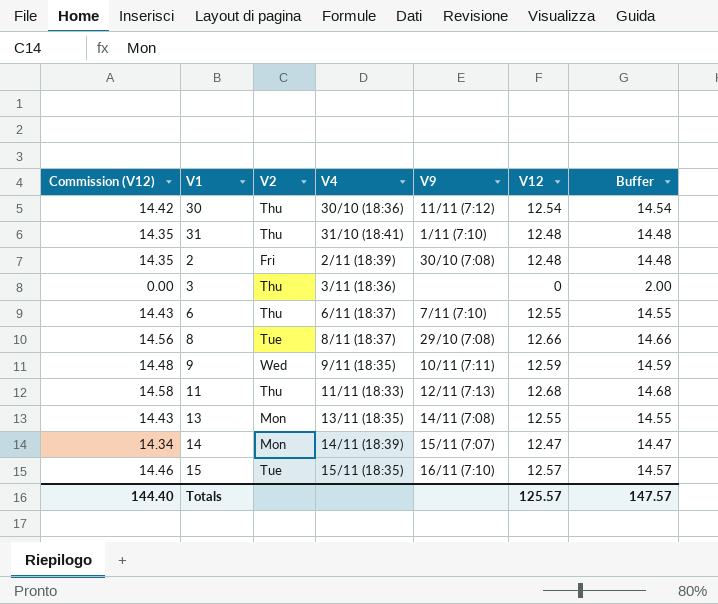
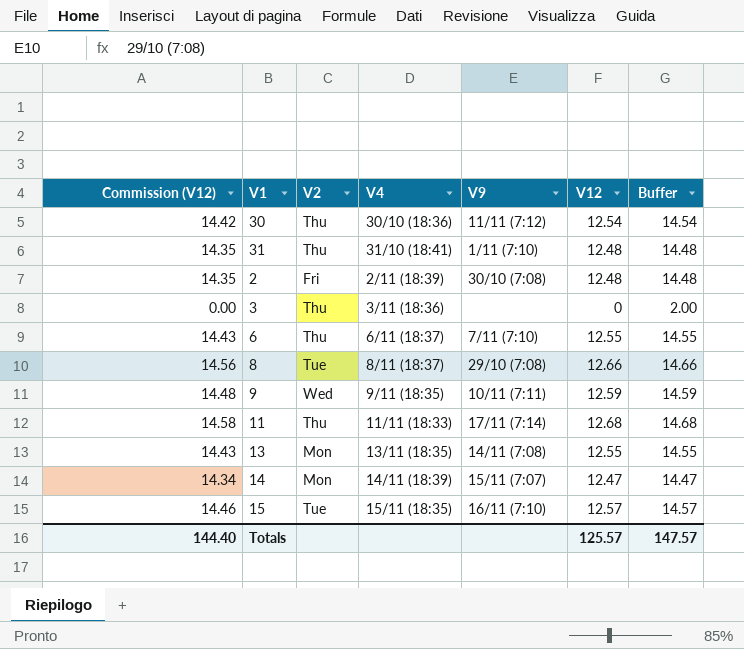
11 | V9: 12/11 (7:13) -> 17/11 (7:14)

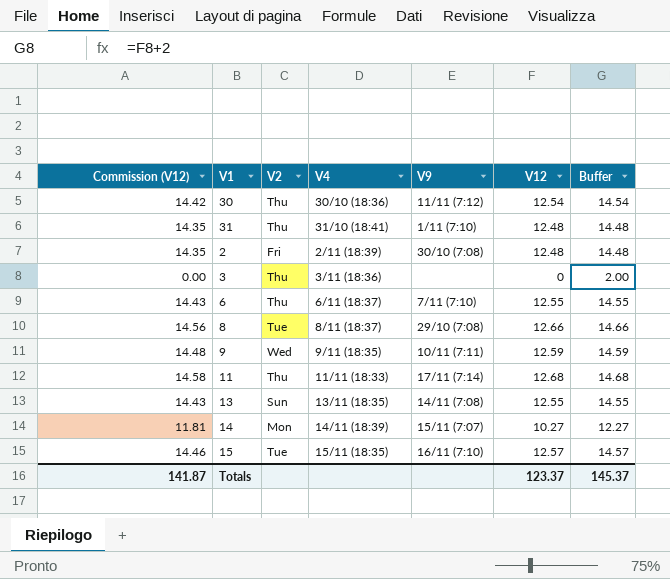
13 | V2: Mon -> Sun
14 | Commission (V12): 14.34 -> 11.81
14 | V12: 12.47 -> 10.27
14 | Buffer: 14.47 -> 12.27
Totals | Commission (V12): 144.40 -> 141.87
Totals | V12: 125.57 -> 123.37
Totals | Buffer: 147.57 -> 145.37

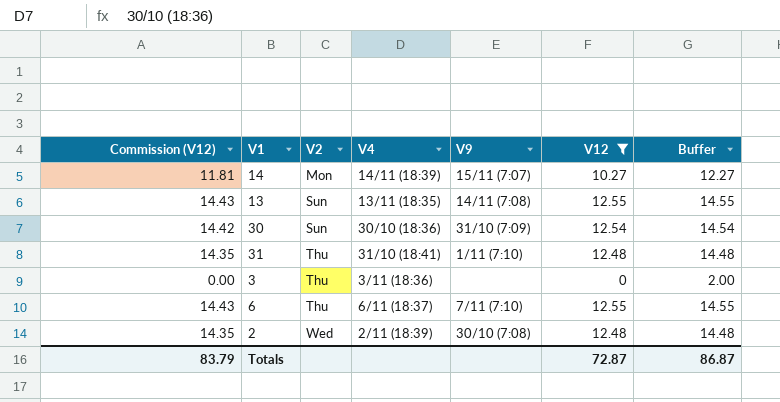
filter: none -> V12 <= 12.55
row order: none -> V2 ascending
30 | V2: Thu -> Sun
30 | V9: 11/11 (7:12) -> 31/10 (7:09)
2 | V2: Fri -> Wed
Totals | Commission (V12): 141.87 -> 83.79
Totals | V12: 123.37 -> 72.87
Totals | Buffer: 145.37 -> 86.87

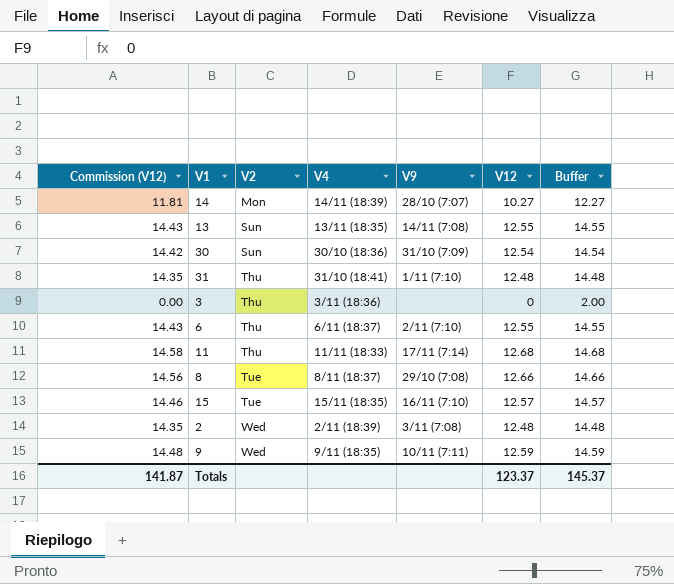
filter: V12 <= 12.55 -> none
14 | V9: 15/11 (7:07) -> 28/10 (7:07)
6 | V9: 7/11 (7:10) -> 2/11 (7:10)
2 | V9: 30/10 (7:08) -> 3/11 (7:08)
Totals | Commission (V12): 83.79 -> 141.87
Totals | V12: 72.87 -> 123.37
Totals | Buffer: 86.87 -> 145.37

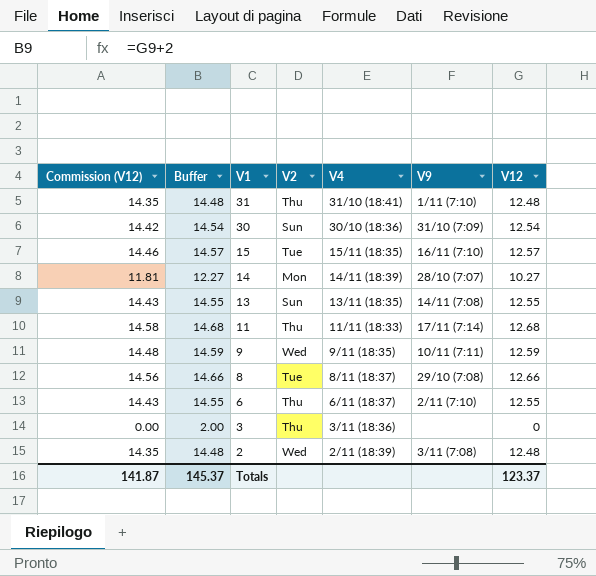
row order: V2 ascending -> V1 descending
column Buffer | position: 7 -> 2

